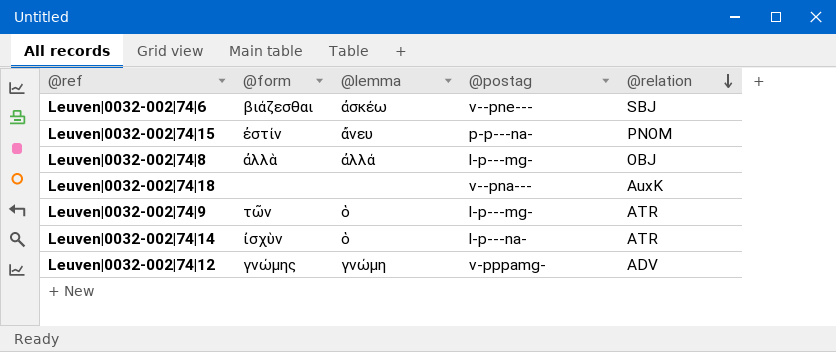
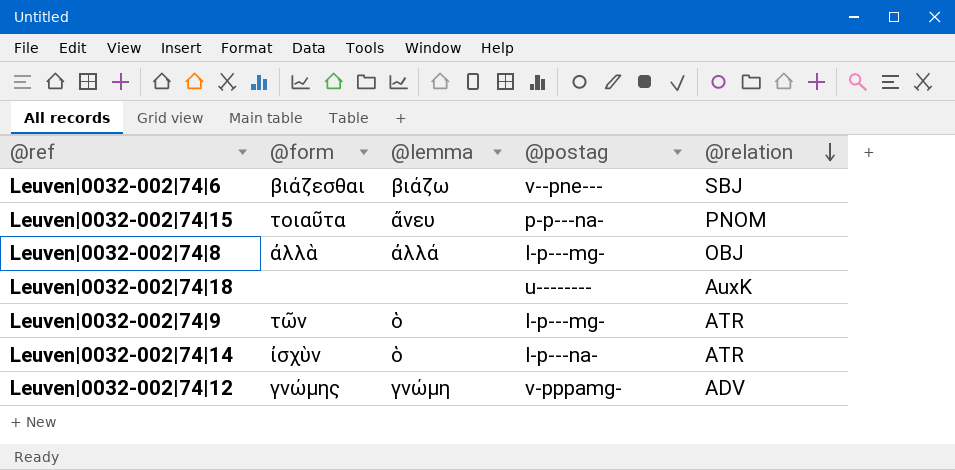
Leuven|0032-002|74|6 | @lemma: ἀσκέω -> βιάζω
Leuven|0032-002|74|15 | @form: ἐστίν -> τοιαῦτα
Leuven|0032-002|74|18 | @postag: v--pna--- -> u--------

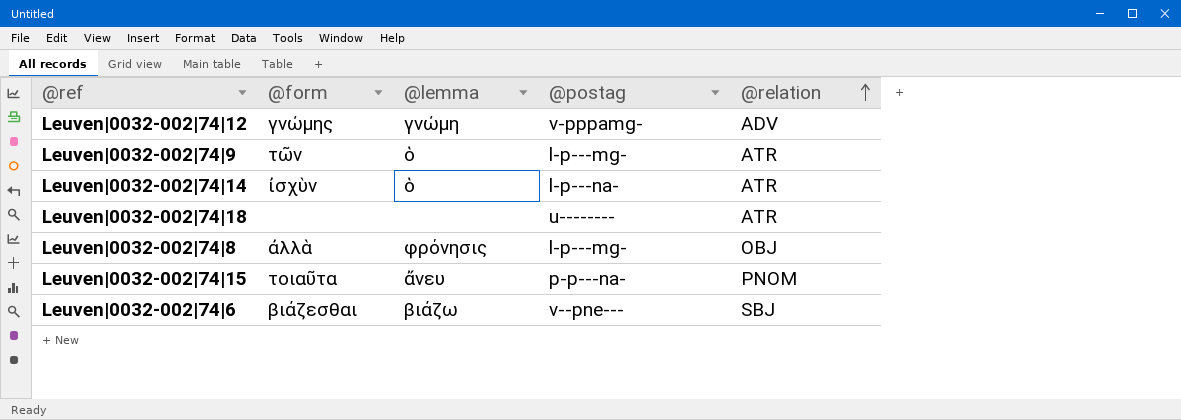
row order: @relation descending -> @relation ascending
Leuven|0032-002|74|18 | @relation: AuxK -> ATR
Leuven|0032-002|74|8 | @lemma: ἀλλά -> φρόνησις

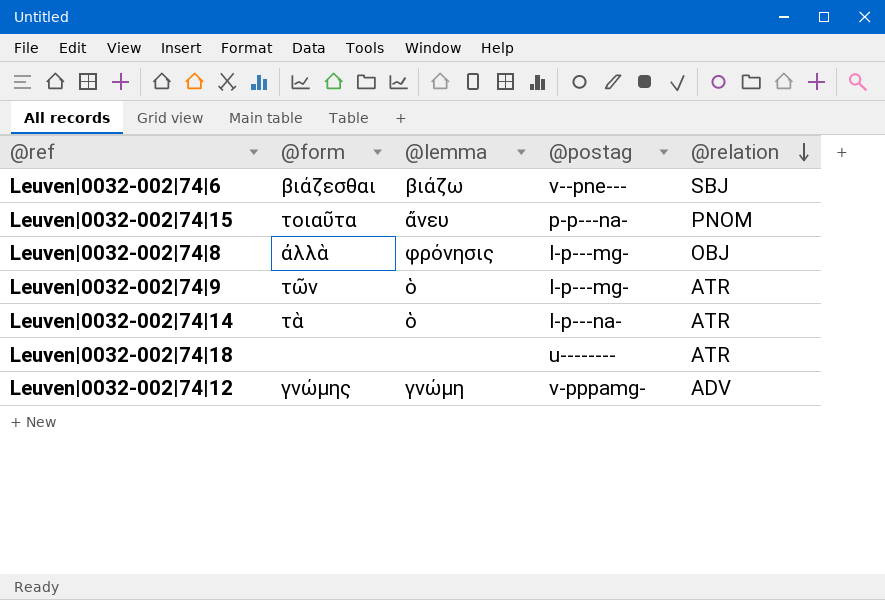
row order: @relation ascending -> @relation descending
Leuven|0032-002|74|14 | @form: ἰσχὺν -> τὰ

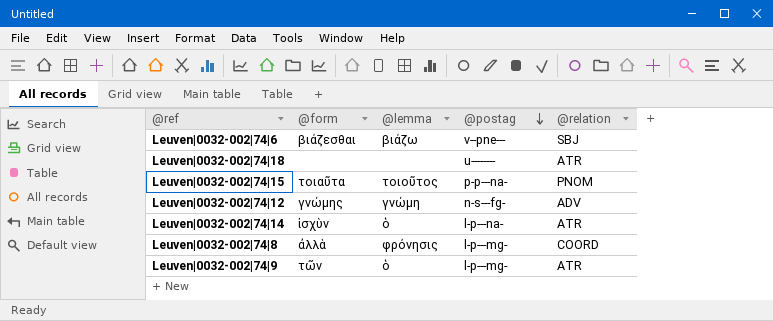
row order: @relation descending -> @postag descending
Leuven|0032-002|74|15 | @lemma: ἄνευ -> τοιοῦτος
Leuven|0032-002|74|12 | @postag: v-pppamg- -> n-s---fg-
Leuven|0032-002|74|14 | @form: τὰ -> ἰσχὺν
Leuven|0032-002|74|8 | @relation: OBJ -> COORD

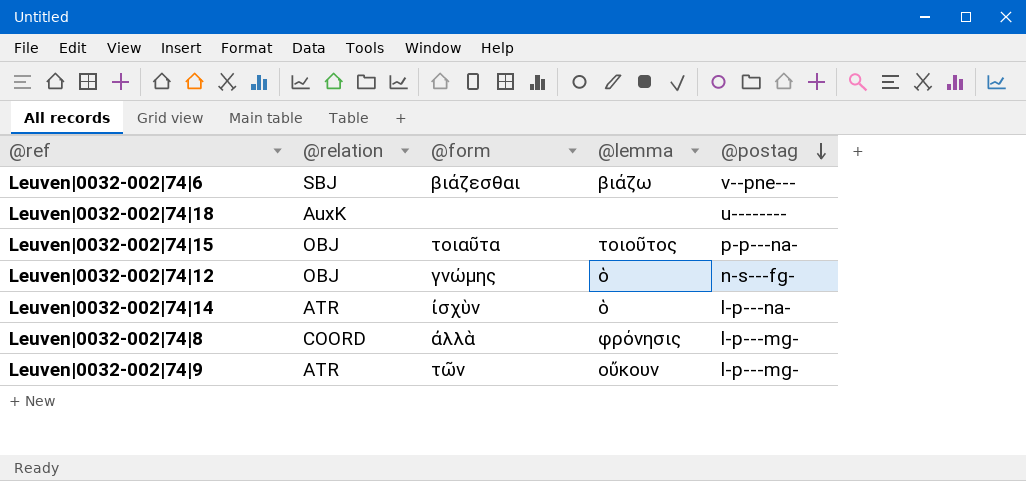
column @relation | position: 5 -> 2
Leuven|0032-002|74|18 | @relation: ATR -> AuxK
Leuven|0032-002|74|15 | @relation: PNOM -> OBJ
Leuven|0032-002|74|12 | @relation: ADV -> OBJ
Leuven|0032-002|74|12 | @lemma: γνώμη -> ὁ
Leuven|0032-002|74|9 | @lemma: ὁ -> οὔκουν

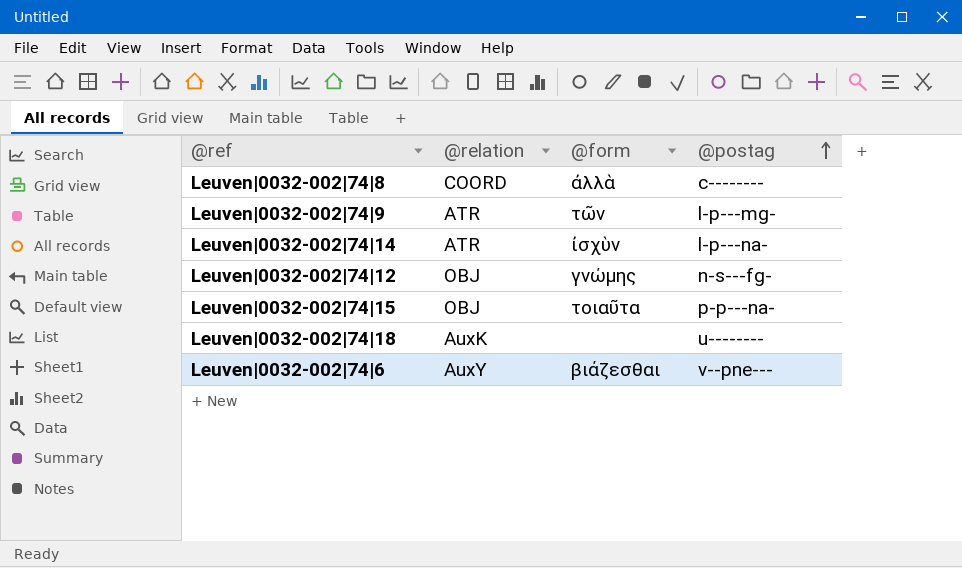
row order: @postag descending -> @postag ascending
column @lemma | position: 4 -> none
Leuven|0032-002|74|8 | @postag: l-p---mg- -> c--------
Leuven|0032-002|74|6 | @relation: SBJ -> AuxY

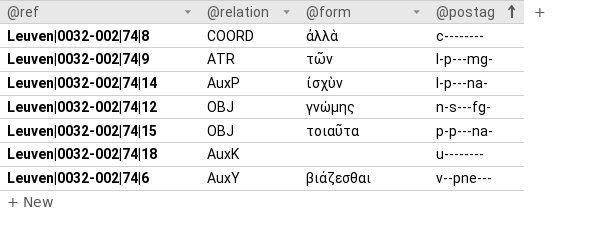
Leuven|0032-002|74|14 | @relation: ATR -> AuxP

